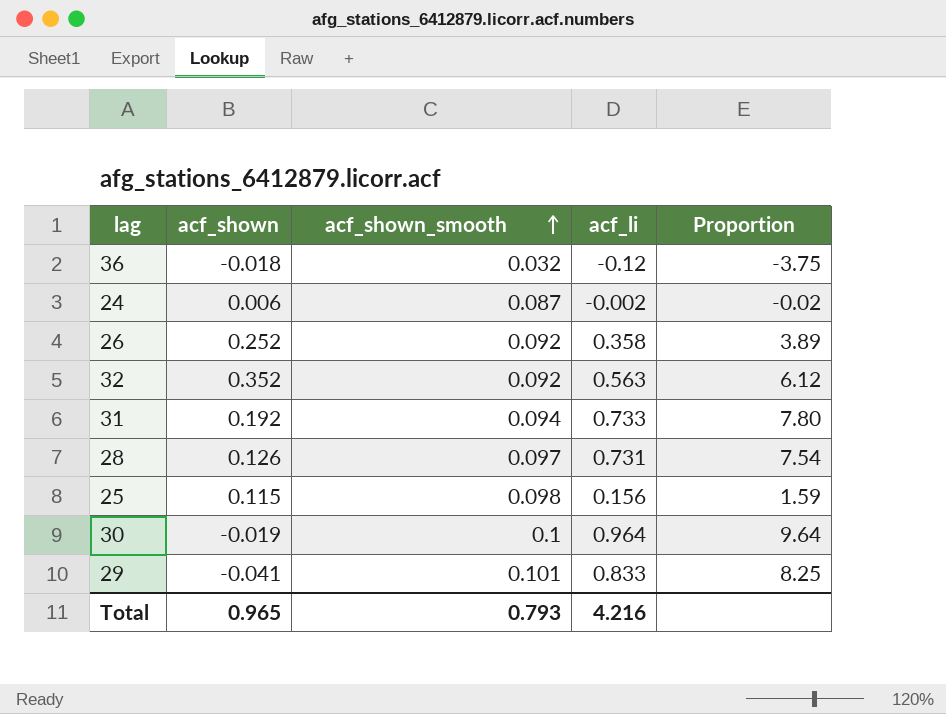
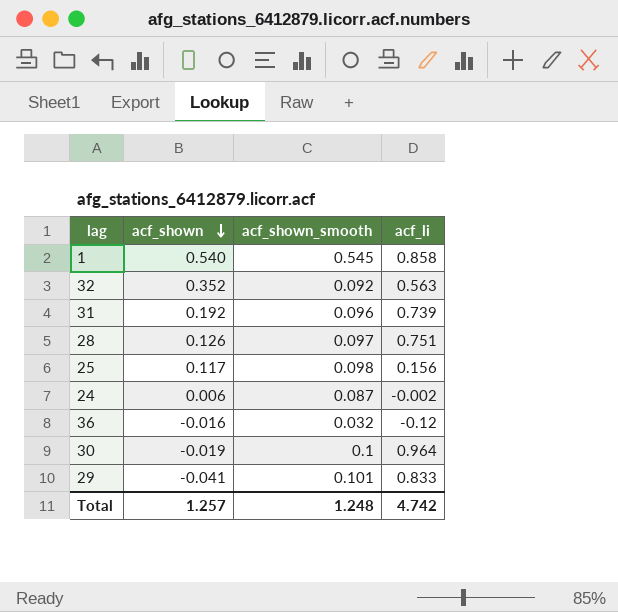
row order: acf_shown_smooth ascending -> acf_shown descending
column Proportion | formula: [acf_li] / [acf_shown_smooth] -> none
row 26: 0.252 | 0.092 | 0.358 | 3.89 -> none
row 1: none -> 0.540 | 0.545 | 0.858
31 | acf_shown_smooth: 0.094 -> 0.096
31 | acf_li: 0.733 -> 0.739
28 | acf_li: 0.731 -> 0.751
25 | acf_shown: 0.115 -> 0.117
36 | acf_shown: -0.018 -> -0.016
Total | acf_shown: 0.965 -> 1.257
Total | acf_shown_smooth: 0.793 -> 1.248
Total | acf_li: 4.216 -> 4.742

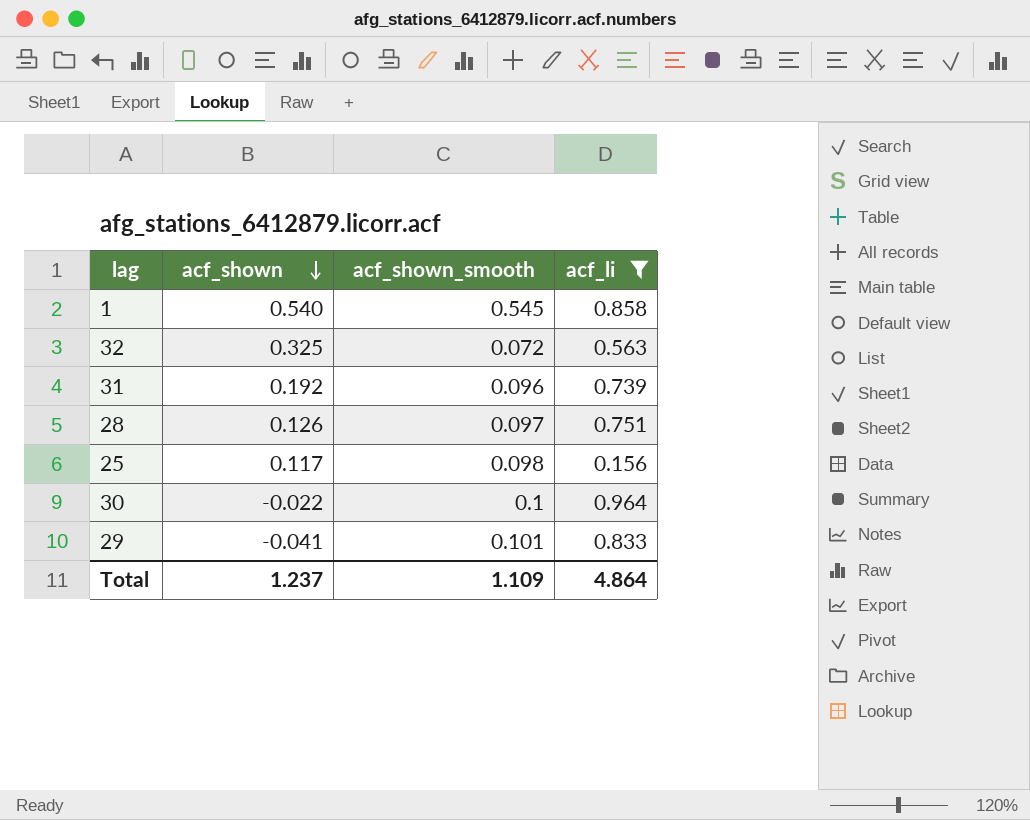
filter: none -> acf_li >= 0.156
32 | acf_shown: 0.352 -> 0.325
32 | acf_shown_smooth: 0.092 -> 0.072
30 | acf_shown: -0.019 -> -0.022
Total | acf_shown: 1.257 -> 1.237
Total | acf_shown_smooth: 1.248 -> 1.109
Total | acf_li: 4.742 -> 4.864

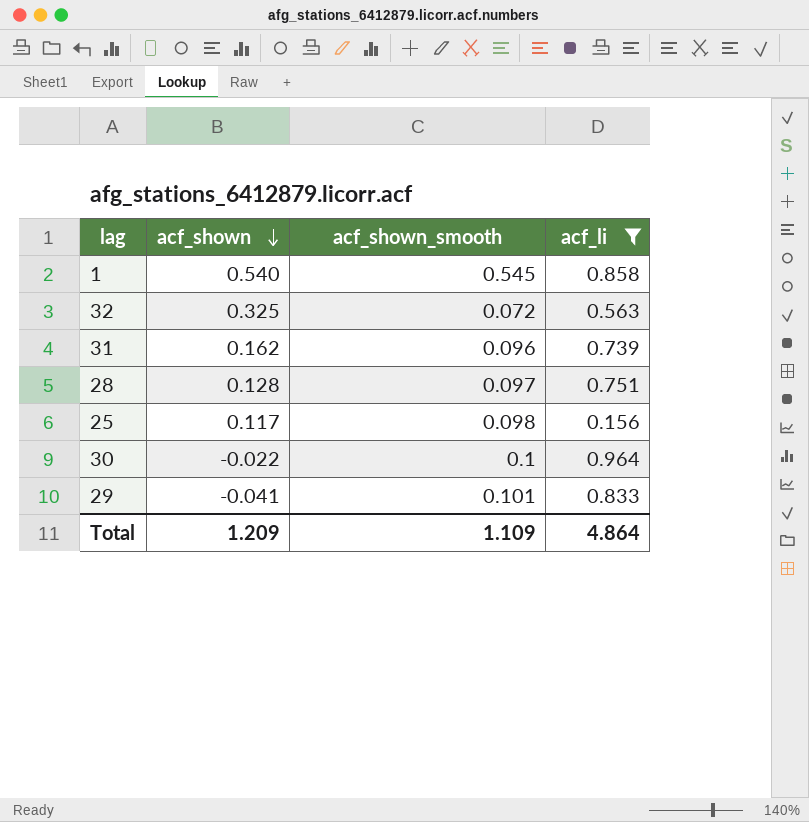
31 | acf_shown: 0.192 -> 0.162
28 | acf_shown: 0.126 -> 0.128
Total | acf_shown: 1.237 -> 1.209

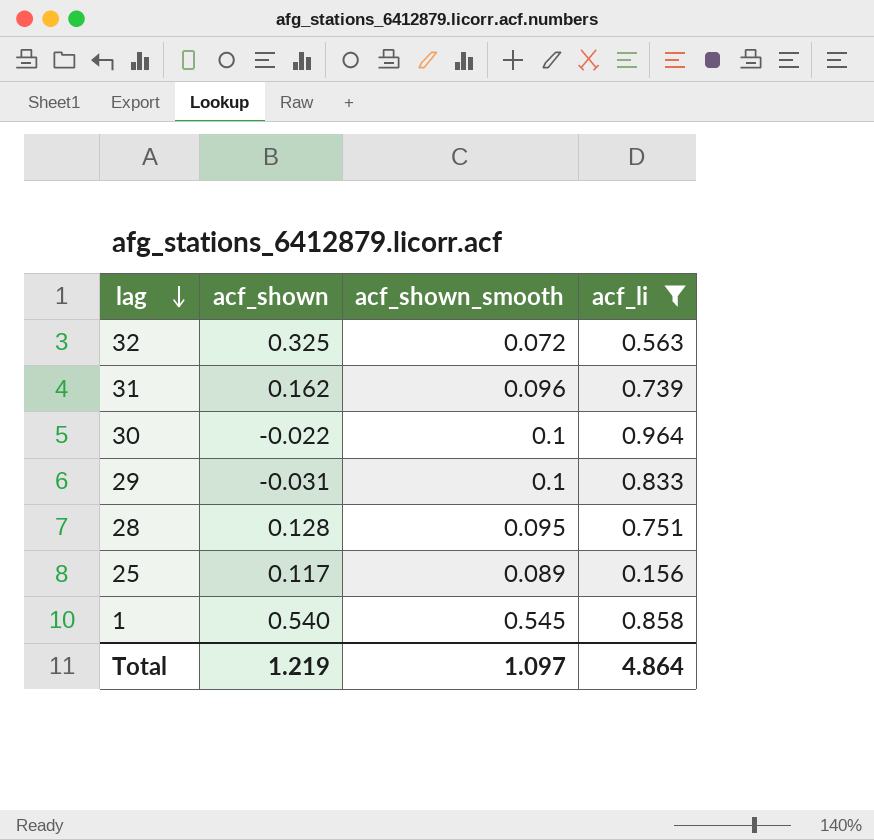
row order: acf_shown descending -> lag descending
29 | acf_shown: -0.041 -> -0.031
29 | acf_shown_smooth: 0.101 -> 0.1
28 | acf_shown_smooth: 0.097 -> 0.095
25 | acf_shown_smooth: 0.098 -> 0.089
Total | acf_shown: 1.209 -> 1.219
Total | acf_shown_smooth: 1.109 -> 1.097

